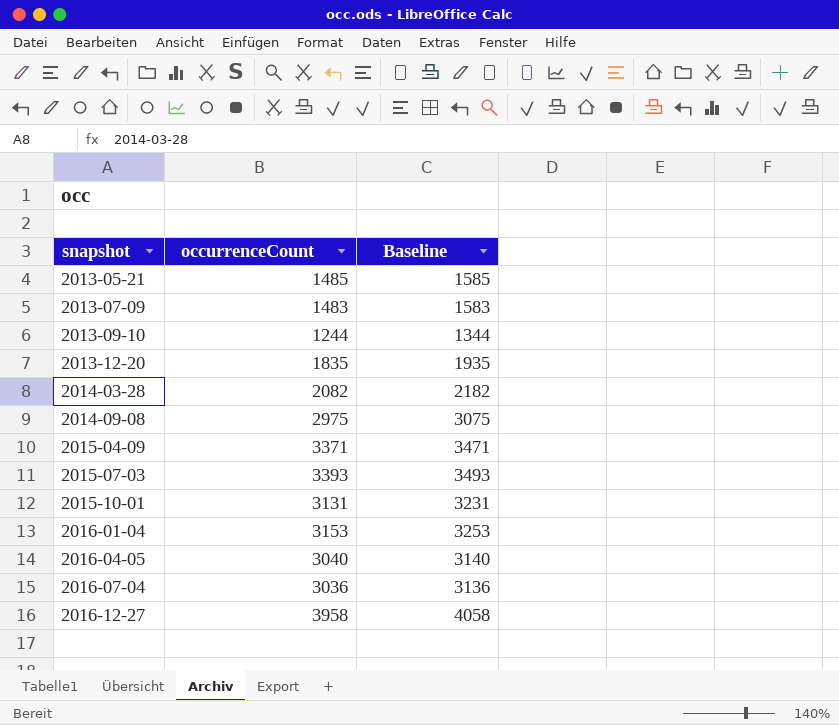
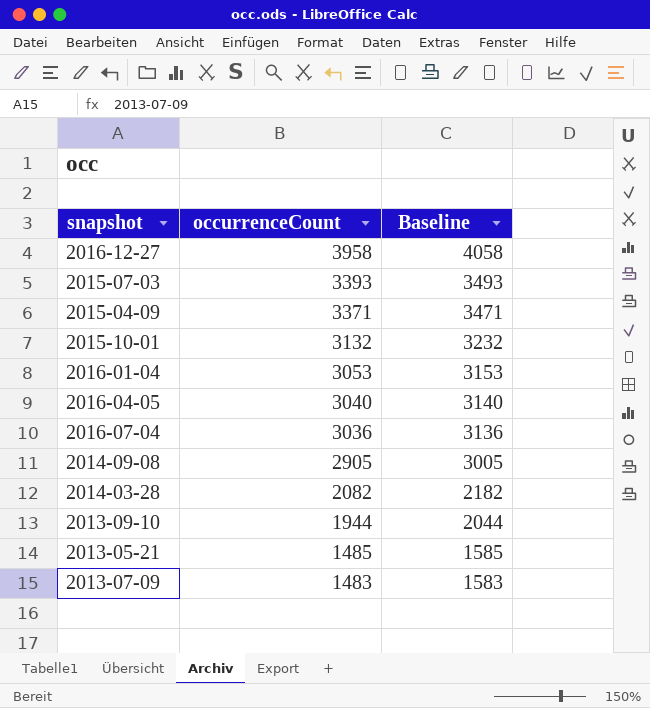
row order: snapshot ascending -> occurrenceCount descending
row 2013-12-20: 1835 | 1935 -> none
2015-10-01 | occurrenceCount: 3131 -> 3132
2015-10-01 | Baseline: 3231 -> 3232
2016-01-04 | occurrenceCount: 3153 -> 3053
2016-01-04 | Baseline: 3253 -> 3153
2014-09-08 | occurrenceCount: 2975 -> 2905
2014-09-08 | Baseline: 3075 -> 3005
2013-09-10 | occurrenceCount: 1244 -> 1944
2013-09-10 | Baseline: 1344 -> 2044

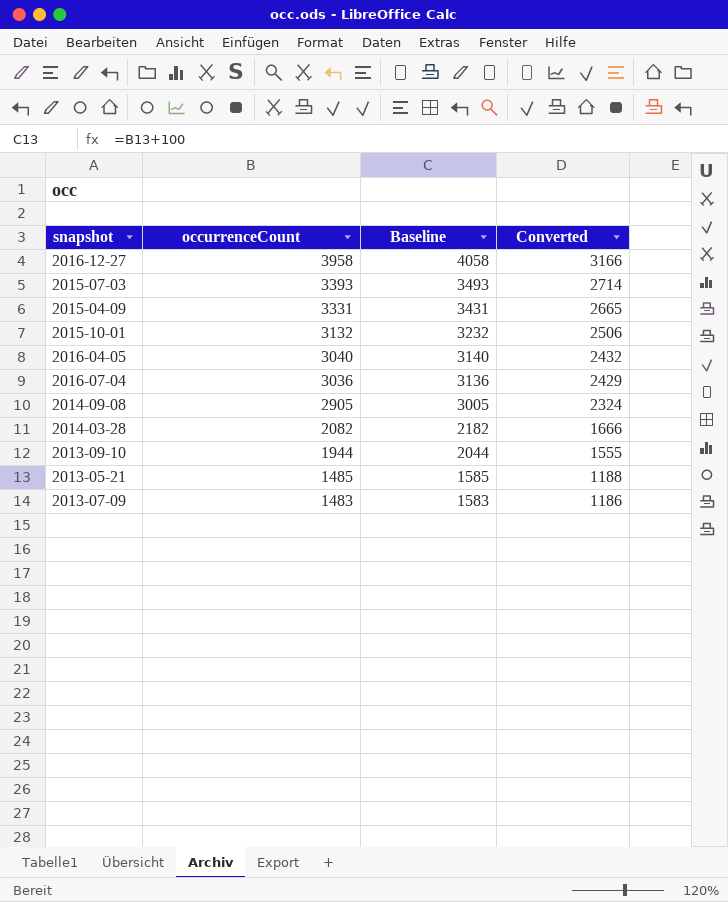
column Converted | formula: none -> [occurrenceCount] * 0.8
row 2016-01-04: 3053 | 3153 -> none
2015-04-09 | occurrenceCount: 3371 -> 3331
2015-04-09 | Baseline: 3471 -> 3431

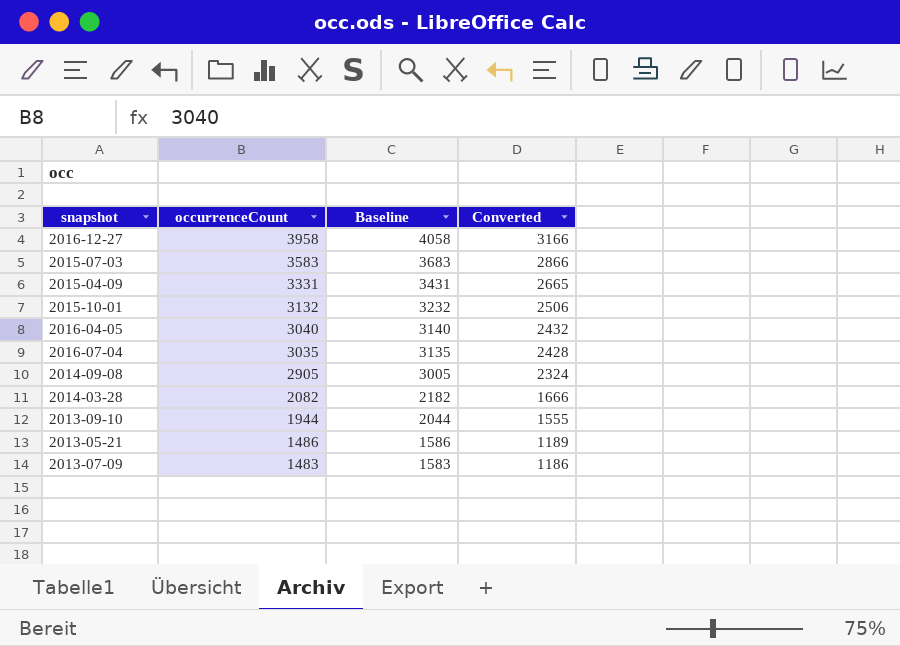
2015-07-03 | occurrenceCount: 3393 -> 3583
2015-07-03 | Baseline: 3493 -> 3683
2015-07-03 | Converted: 2714 -> 2866
2016-07-04 | occurrenceCount: 3036 -> 3035
2016-07-04 | Baseline: 3136 -> 3135
2016-07-04 | Converted: 2429 -> 2428
2013-05-21 | occurrenceCount: 1485 -> 1486
2013-05-21 | Baseline: 1585 -> 1586
2013-05-21 | Converted: 1188 -> 1189

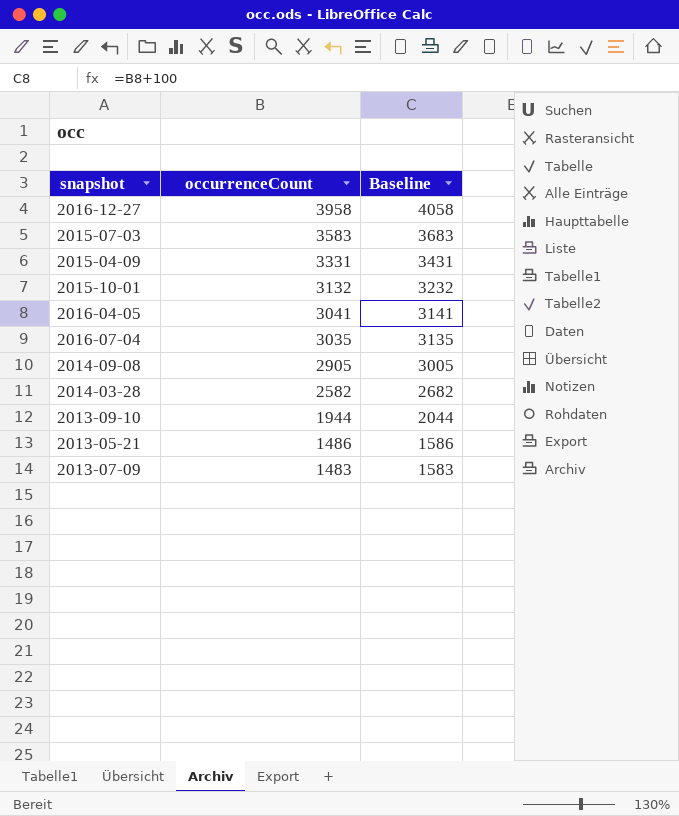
column Converted | formula: [occurrenceCount] * 0.8 -> none
2016-04-05 | occurrenceCount: 3040 -> 3041
2016-04-05 | Baseline: 3140 -> 3141
2014-03-28 | occurrenceCount: 2082 -> 2582
2014-03-28 | Baseline: 2182 -> 2682

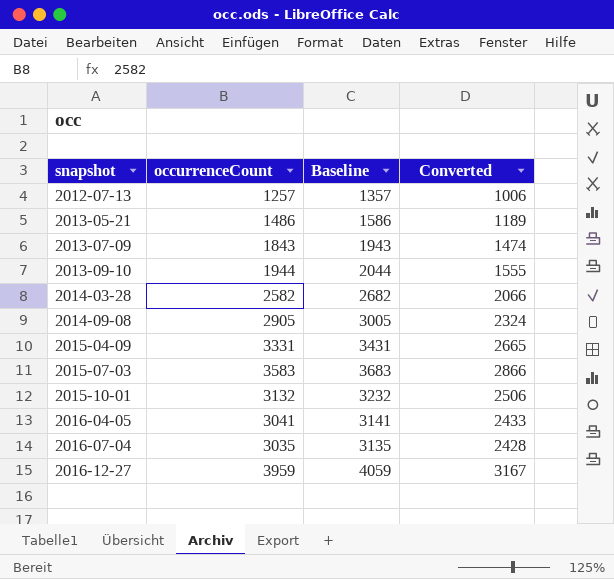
row order: occurrenceCount descending -> snapshot ascending
column Converted | formula: none -> [occurrenceCount] * 0.8
row 2012-07-13: none -> 1257 | 1357 | 1006
2013-07-09 | occurrenceCount: 1483 -> 1843
2013-07-09 | Baseline: 1583 -> 1943
2016-12-27 | occurrenceCount: 3958 -> 3959
2016-12-27 | Baseline: 4058 -> 4059

